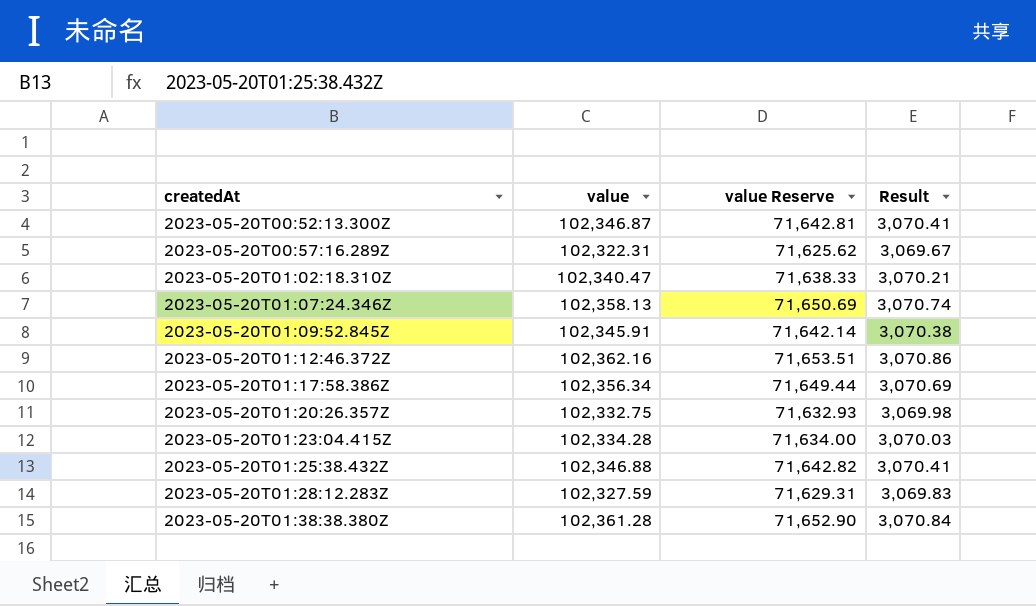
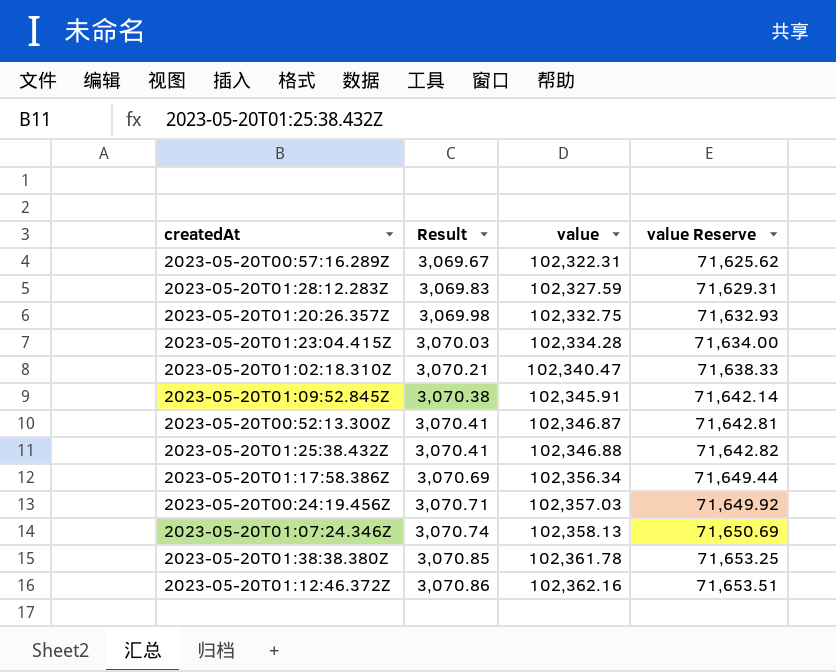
row order: createdAt ascending -> Result ascending
column Result | position: 4 -> 2
row 2023-05-20T00:24:19.456Z: none -> 3,070.71 | 102,357.03 | 71,649.92
2023-05-20T01:38:38.380Z | Result: 3,070.84 -> 3,070.85
2023-05-20T01:38:38.380Z | value: 102,361.28 -> 102,361.78
2023-05-20T01:38:38.380Z | value Reserve: 71,652.90 -> 71,653.25

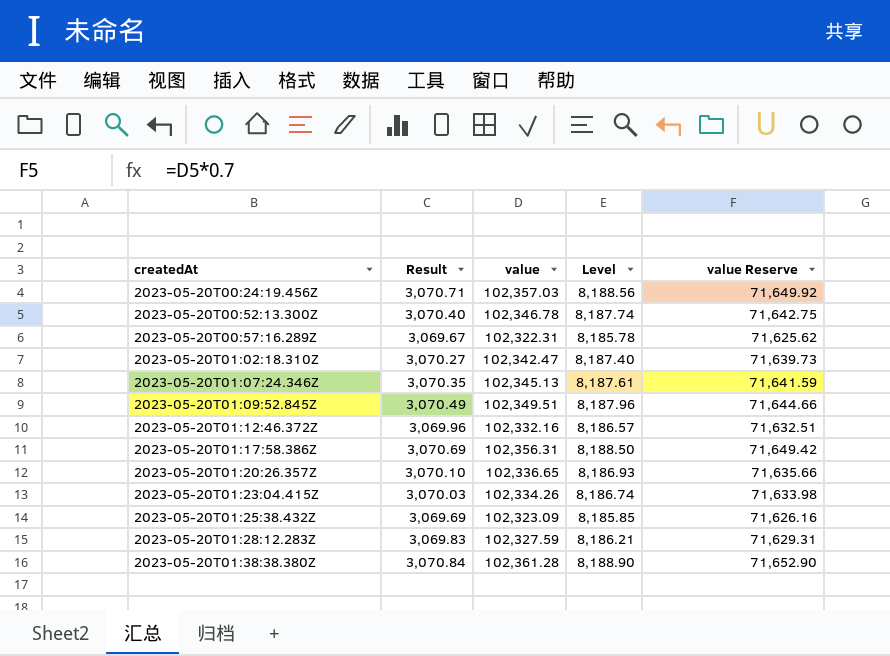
row order: Result ascending -> createdAt ascending
column Level | formula: none -> [value] * 0.08
2023-05-20T00:52:13.300Z | Result: 3,070.41 -> 3,070.40
2023-05-20T00:52:13.300Z | value: 102,346.87 -> 102,346.78
2023-05-20T00:52:13.300Z | value Reserve: 71,642.81 -> 71,642.75
2023-05-20T01:02:18.310Z | Result: 3,070.21 -> 3,070.27
2023-05-20T01:02:18.310Z | value: 102,340.47 -> 102,342.47
2023-05-20T01:02:18.310Z | value Reserve: 71,638.33 -> 71,639.73
2023-05-20T01:07:24.346Z | Result: 3,070.74 -> 3,070.35
2023-05-20T01:07:24.346Z | value: 102,358.13 -> 102,345.13
2023-05-20T01:07:24.346Z | value Reserve: 71,650.69 -> 71,641.59
2023-05-20T01:09:52.845Z | Result: 3,070.38 -> 3,070.49
2023-05-20T01:09:52.845Z | value: 102,345.91 -> 102,349.51
2023-05-20T01:09:52.845Z | value Reserve: 71,642.14 -> 71,644.66
2023-05-20T01:12:46.372Z | Result: 3,070.86 -> 3,069.96
2023-05-20T01:12:46.372Z | value: 102,362.16 -> 102,332.16
2023-05-20T01:12:46.372Z | value Reserve: 71,653.51 -> 71,632.51
2023-05-20T01:17:58.386Z | value: 102,356.34 -> 102,356.31
2023-05-20T01:17:58.386Z | value Reserve: 71,649.44 -> 71,649.42
2023-05-20T01:20:26.357Z | Result: 3,069.98 -> 3,070.10
2023-05-20T01:20:26.357Z | value: 102,332.75 -> 102,336.65
2023-05-20T01:20:26.357Z | value Reserve: 71,632.93 -> 71,635.66
2023-05-20T01:23:04.415Z | value: 102,334.28 -> 102,334.26
2023-05-20T01:23:04.415Z | value Reserve: 71,634.00 -> 71,633.98
2023-05-20T01:25:38.432Z | Result: 3,070.41 -> 3,069.69
2023-05-20T01:25:38.432Z | value: 102,346.88 -> 102,323.09
2023-05-20T01:25:38.432Z | value Reserve: 71,642.82 -> 71,626.16
2023-05-20T01:38:38.380Z | Result: 3,070.85 -> 3,070.84
2023-05-20T01:38:38.380Z | value: 102,361.78 -> 102,361.28
2023-05-20T01:38:38.380Z | value Reserve: 71,653.25 -> 71,652.90

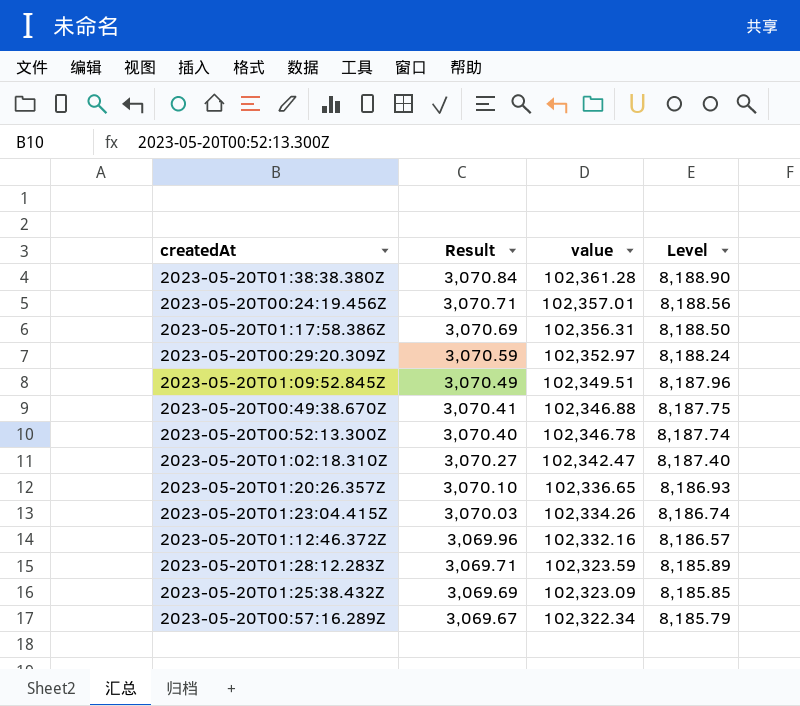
row order: createdAt ascending -> Result descending
column value Reserve | formula: [value] * 0.7 -> none
row 2023-05-20T01:07:24.346Z: 3,070.35 | 102,345.13 | 8,187.61 | 71,641.59 -> none
2023-05-20T00:24:19.456Z | value: 102,357.03 -> 102,357.01
row 2023-05-20T00:29:20.309Z: none -> 3,070.59 | 102,352.97 | 8,188.24
row 2023-05-20T00:49:38.670Z: none -> 3,070.41 | 102,346.88 | 8,187.75
2023-05-20T01:28:12.283Z | Result: 3,069.83 -> 3,069.71
2023-05-20T01:28:12.283Z | value: 102,327.59 -> 102,323.59
2023-05-20T01:28:12.283Z | Level: 8,186.21 -> 8,185.89
2023-05-20T00:57:16.289Z | value: 102,322.31 -> 102,322.34
2023-05-20T00:57:16.289Z | Level: 8,185.78 -> 8,185.79

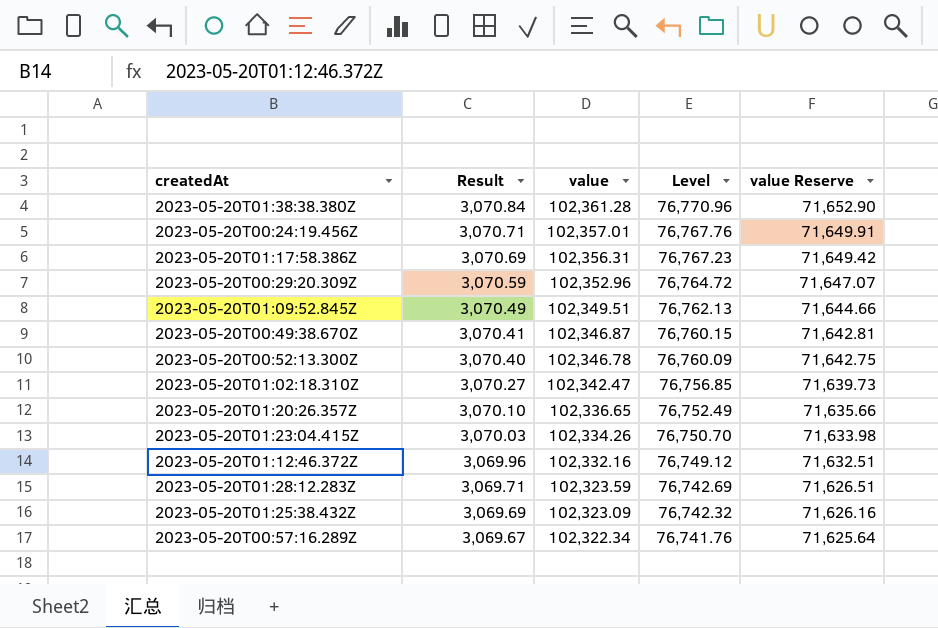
column Level | formula: [value] * 0.08 -> [value] * 0.75
column value Reserve | formula: none -> [value] * 0.7
2023-05-20T00:29:20.309Z | value: 102,352.97 -> 102,352.96
2023-05-20T00:49:38.670Z | value: 102,346.88 -> 102,346.87

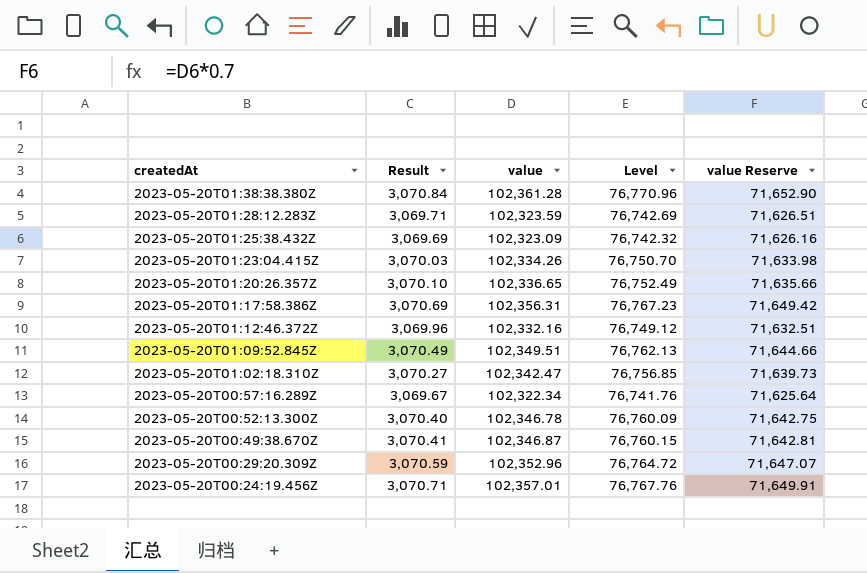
row order: Result descending -> createdAt descending

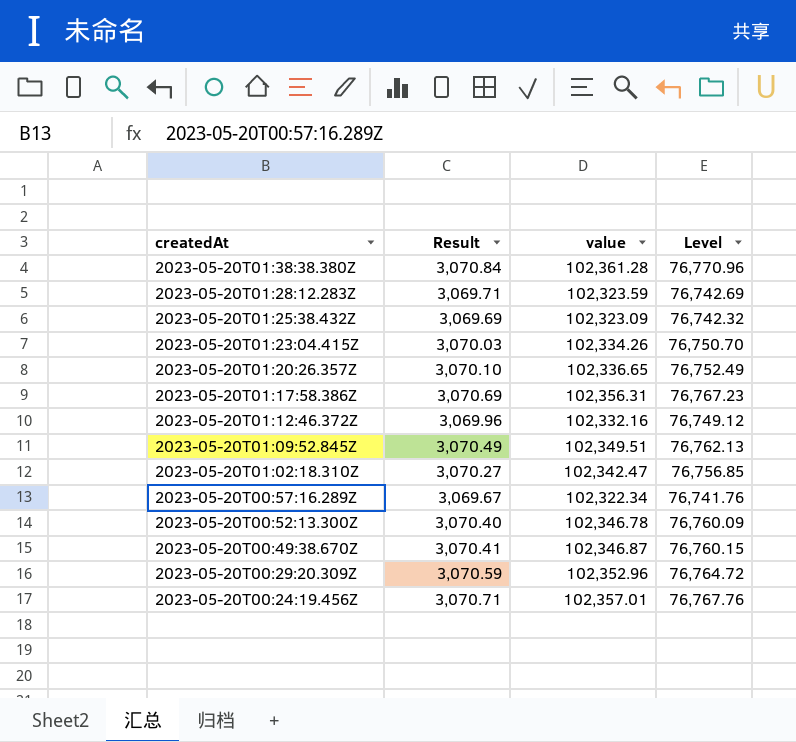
column value Reserve | formula: [value] * 0.7 -> none

